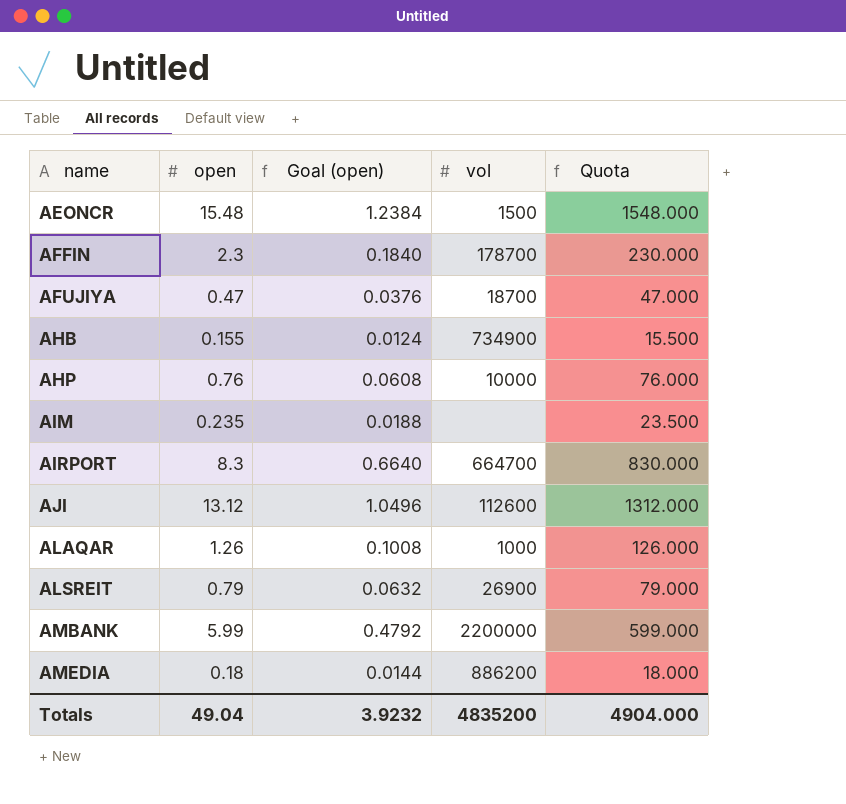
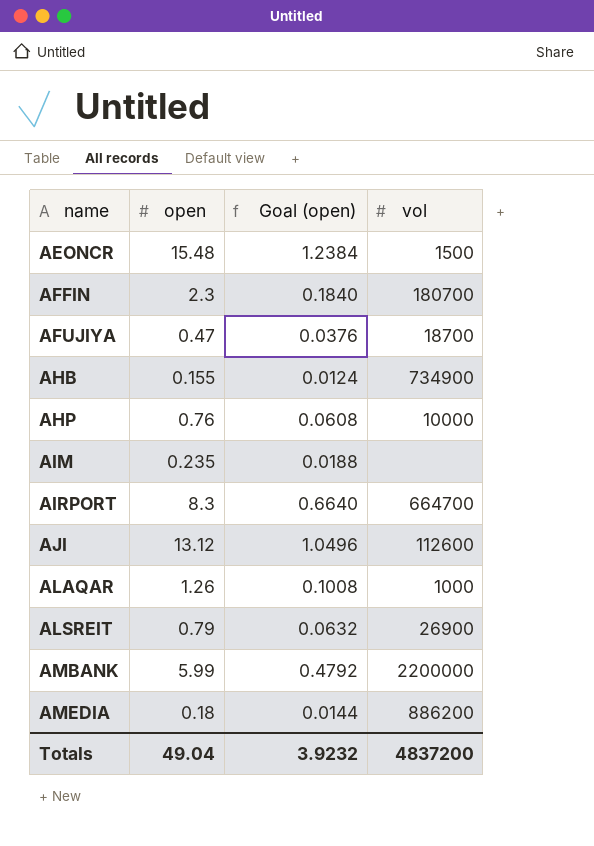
column Quota | formula: [open] * 100 -> none
AFFIN | vol: 178700 -> 180700
Totals | vol: 4835200 -> 4837200

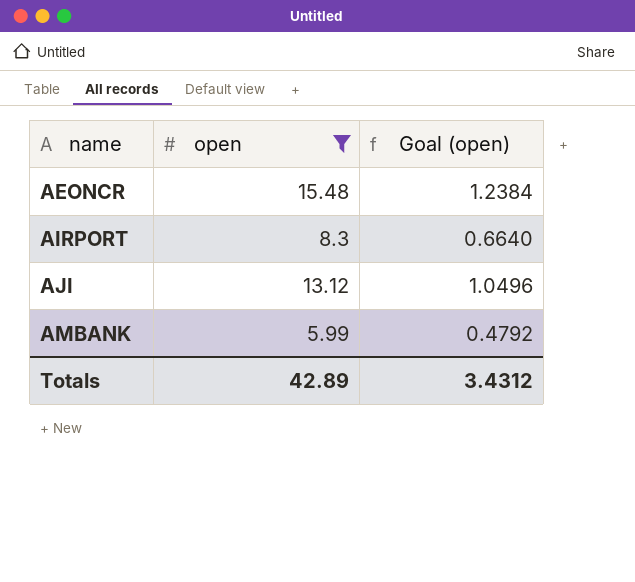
filter: none -> open >= 5.99
column vol | position: 4 -> none
Totals | open: 49.04 -> 42.89
Totals | Goal (open): 3.9232 -> 3.4312

